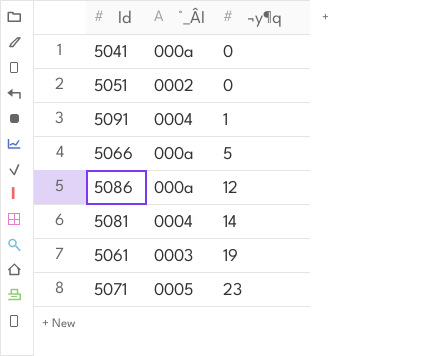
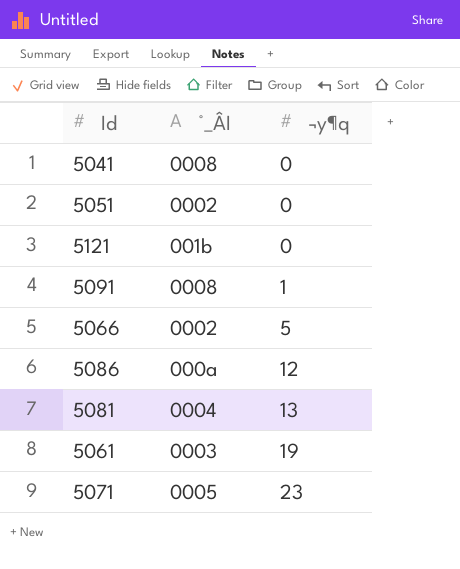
5041 | °_ÂI: 000a -> 0008
row 5121: none -> 001b | 0
5091 | °_ÂI: 0004 -> 0008
5066 | °_ÂI: 000a -> 0002
5081 | ¬y¶q: 14 -> 13

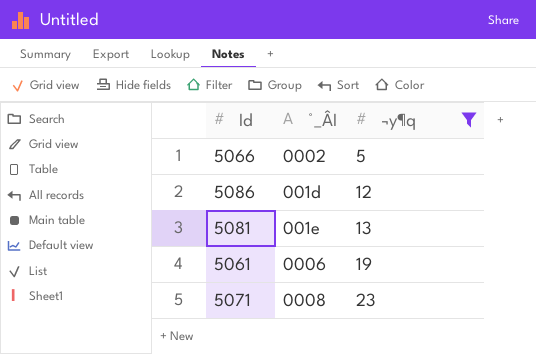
filter: none -> ¬y¶q >= 5
5086 | °_ÂI: 000a -> 001d
5081 | °_ÂI: 0004 -> 001e
5061 | °_ÂI: 0003 -> 0006
5071 | °_ÂI: 0005 -> 0008

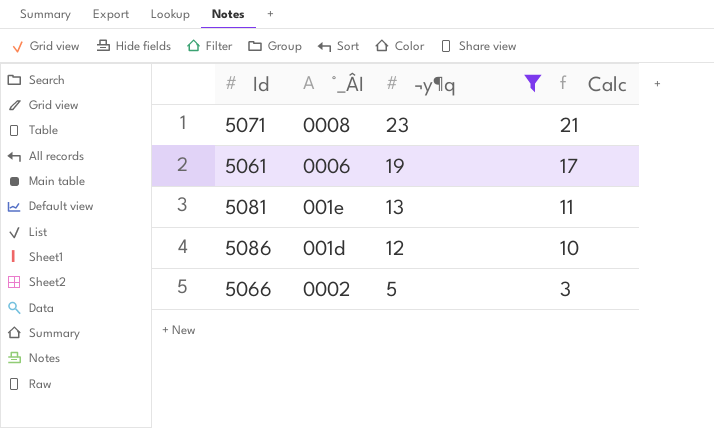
row order: ¬y¶q ascending -> ¬y¶q descending
column Calc | formula: none -> [¬y¶q] - 2

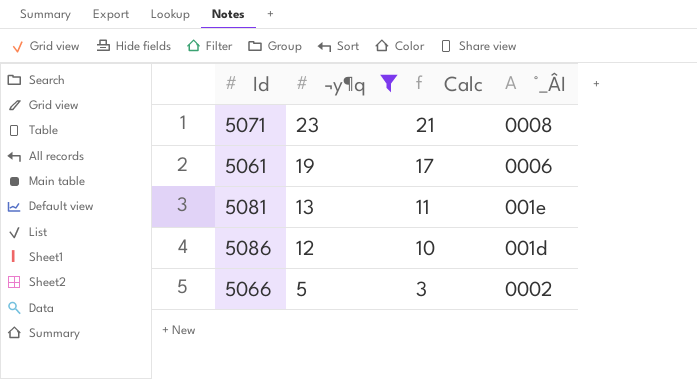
column °_ÂI | position: 2 -> 4

